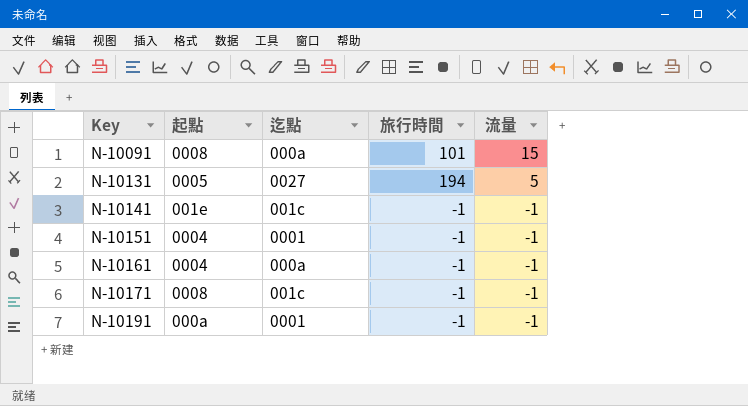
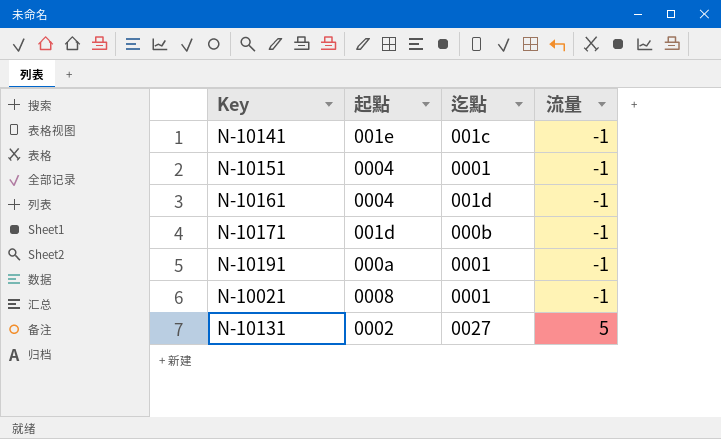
row order: Key ascending -> 流量 ascending
column 旅行時間 | position: 4 -> none
row N-10091: 0008 | 000a | 101 | 15 -> none
N-10161 | 迄點: 000a -> 001d
N-10171 | 起點: 0008 -> 001d
N-10171 | 迄點: 001c -> 000b
row N-10021: none -> 0008 | 0001 | -1
N-10131 | 起點: 0005 -> 0002

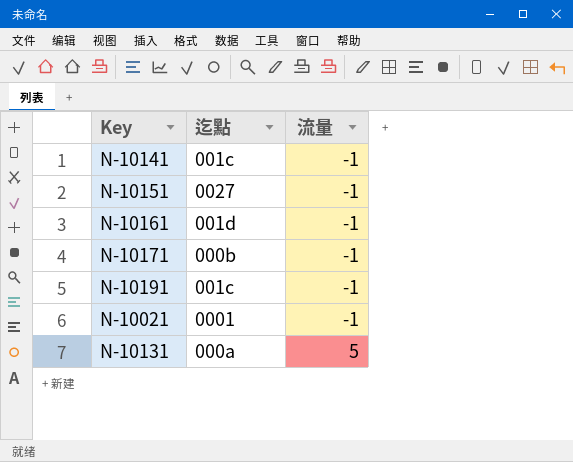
column 起點 | position: 2 -> none
N-10151 | 迄點: 0001 -> 0027
N-10191 | 迄點: 0001 -> 001c
N-10131 | 迄點: 0027 -> 000a

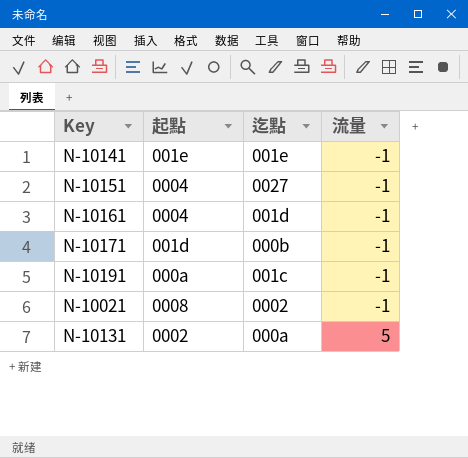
column 起點 | position: none -> 2
N-10141 | 迄點: 001c -> 001e
N-10021 | 迄點: 0001 -> 0002

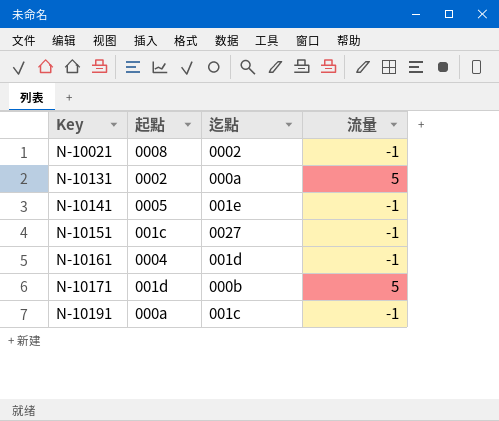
row order: 流量 ascending -> Key ascending
N-10141 | 起點: 001e -> 0005
N-10151 | 起點: 0004 -> 001c
N-10171 | 流量: -1 -> 5

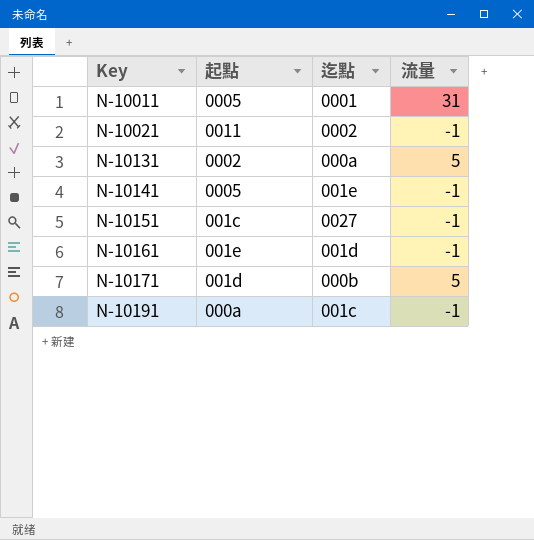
row N-10011: none -> 0005 | 0001 | 31
N-10021 | 起點: 0008 -> 0011
N-10161 | 起點: 0004 -> 001e

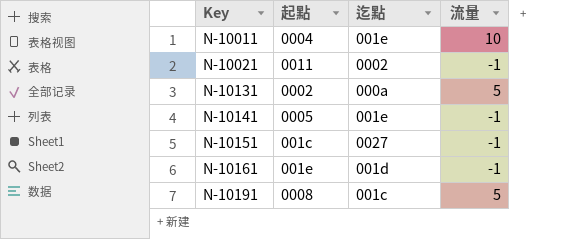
row N-10171: 001d | 000b | 5 -> none
N-10011 | 起點: 0005 -> 0004
N-10011 | 迄點: 0001 -> 001e
N-10011 | 流量: 31 -> 10
N-10191 | 起點: 000a -> 0008
N-10191 | 流量: -1 -> 5

